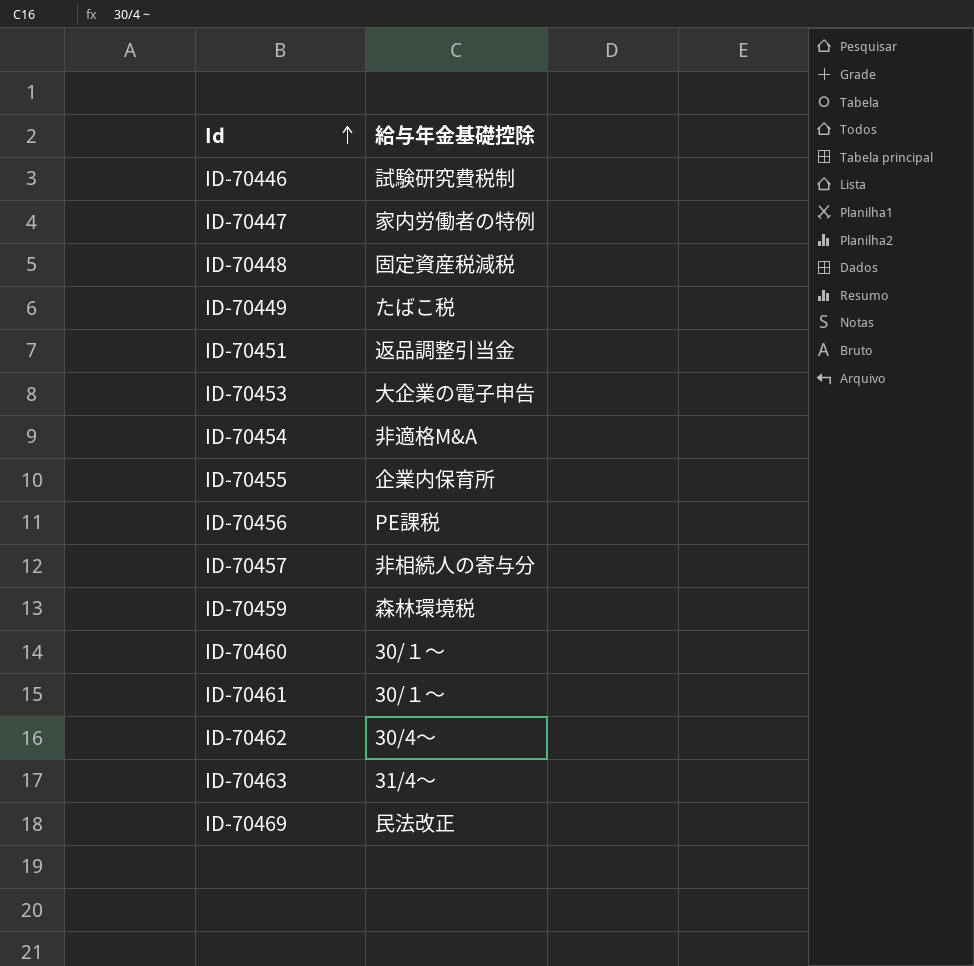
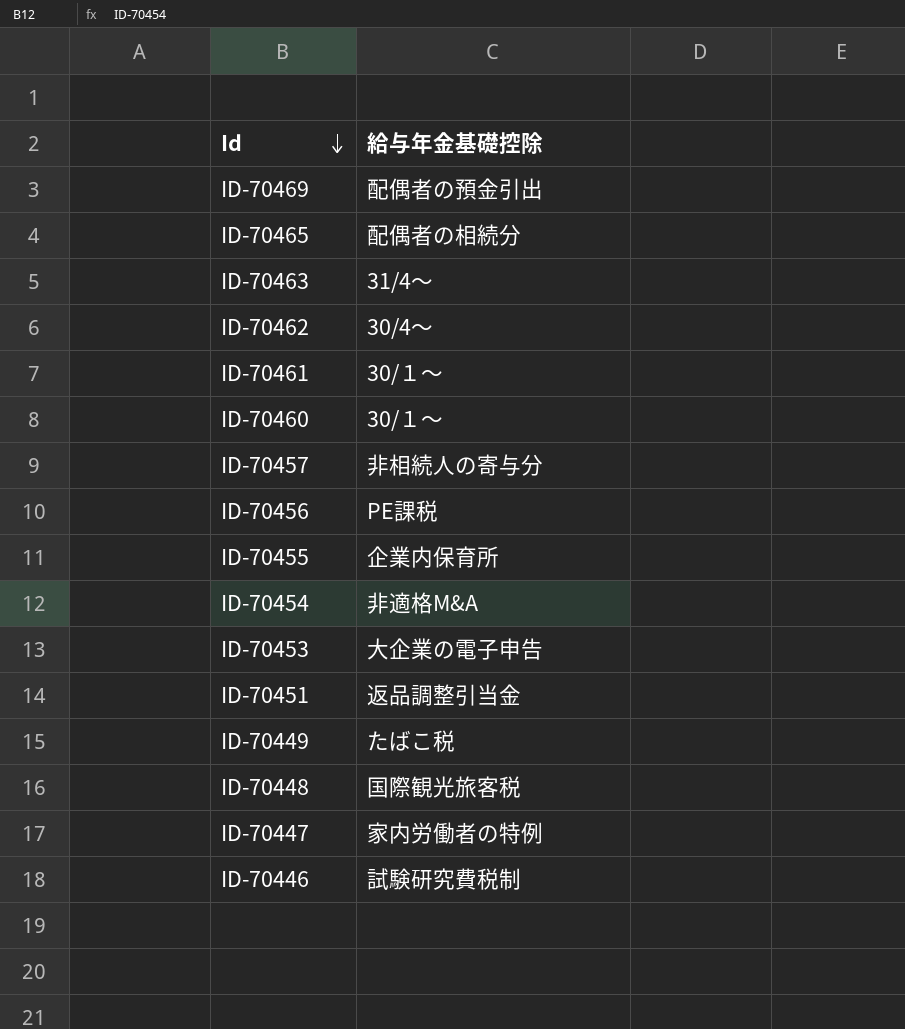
row order: Id ascending -> Id descending
row ID-70459: 森林環境税 -> none
ID-70469 | 給与年金基礎控除: 民法改正 -> 配偶者の預金引出
row ID-70465: none -> 配偶者の相続分
ID-70448 | 給与年金基礎控除: 固定資産税減税 -> 国際観光旅客税

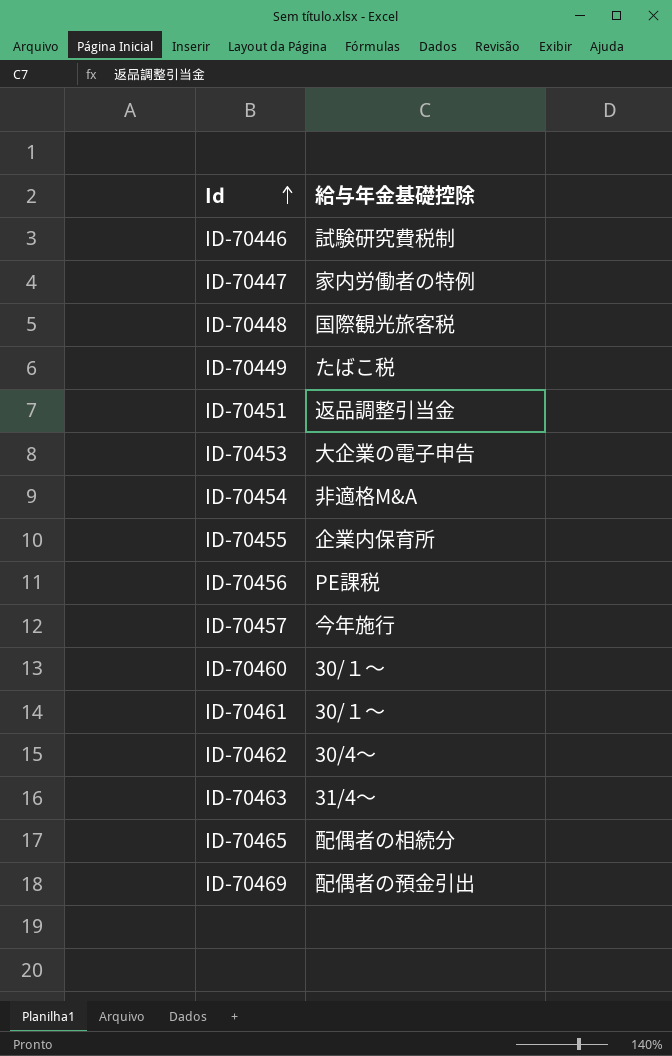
row order: Id descending -> Id ascending
ID-70457 | 給与年金基礎控除: 非相続人の寄与分 -> 今年施行

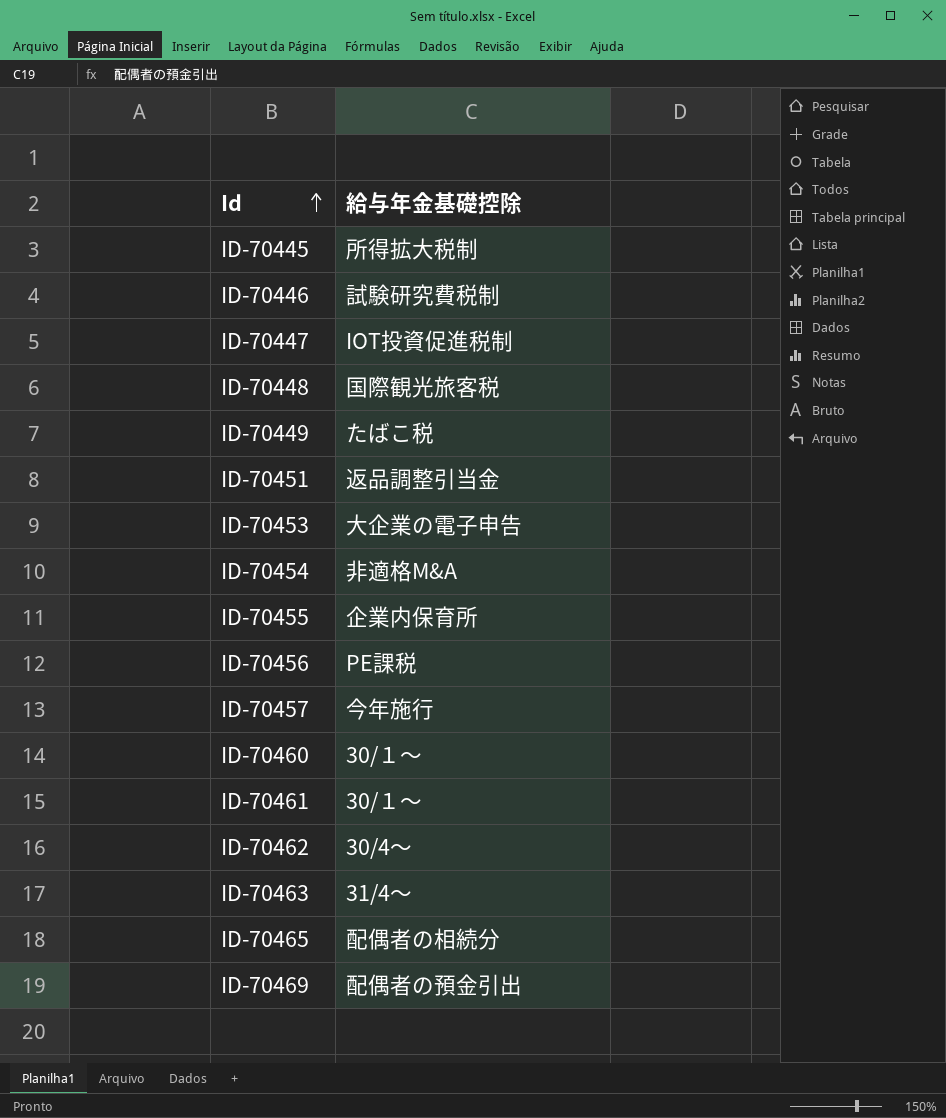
row ID-70445: none -> 所得拡大税制
ID-70447 | 給与年金基礎控除: 家内労働者の特例 -> IOT投資促進税制

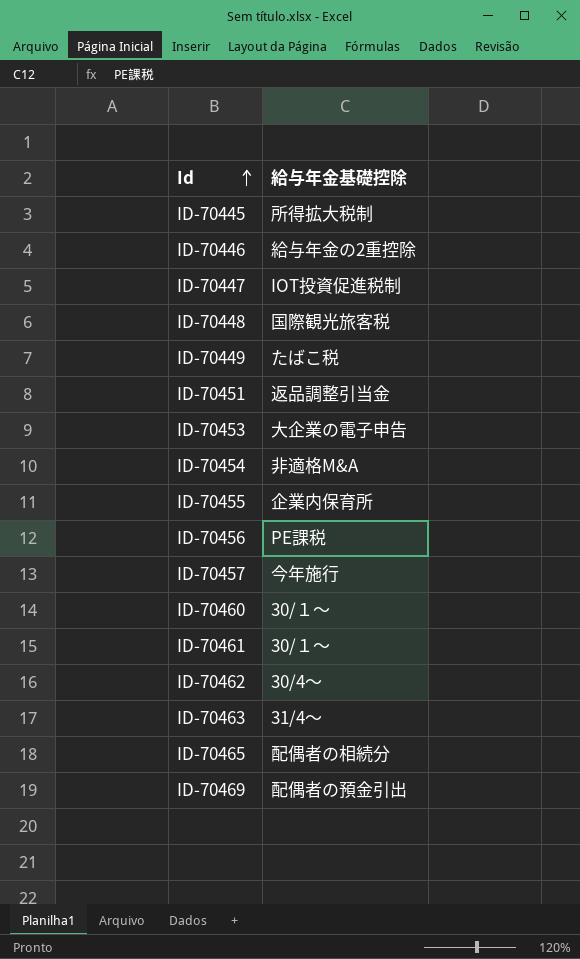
ID-70446 | 給与年金基礎控除: 試験研究費税制 -> 給与年金の2重控除

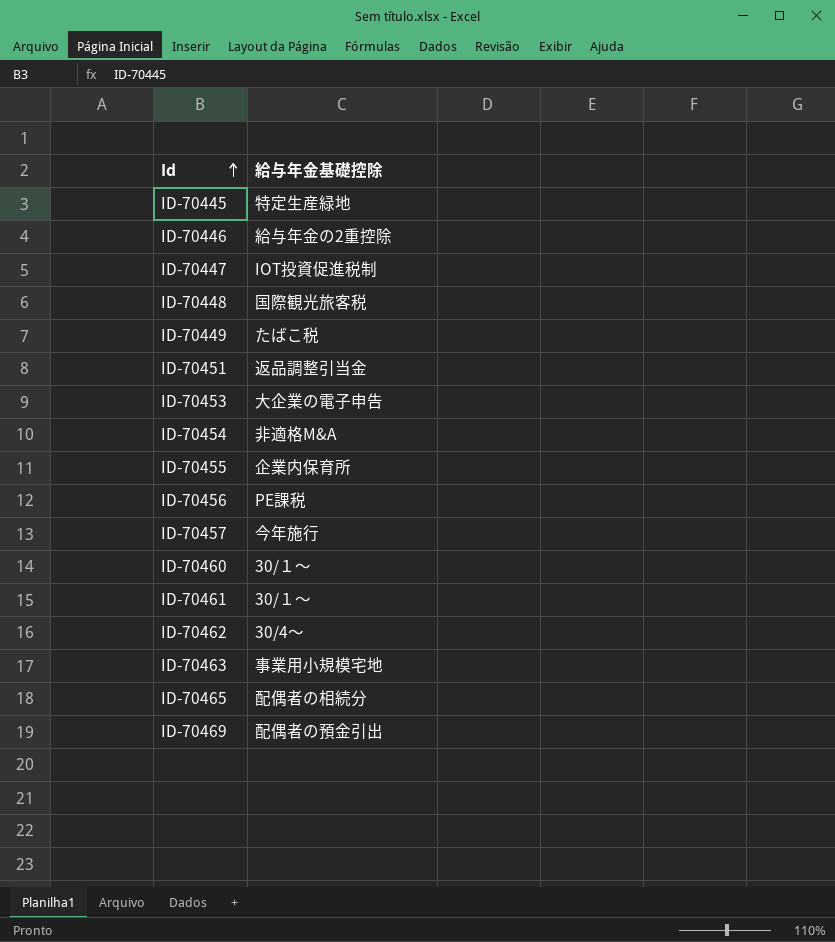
ID-70445 | 給与年金基礎控除: 所得拡大税制 -> 特定生産緑地
ID-70463 | 給与年金基礎控除: 31/4～ -> 事業用小規模宅地

